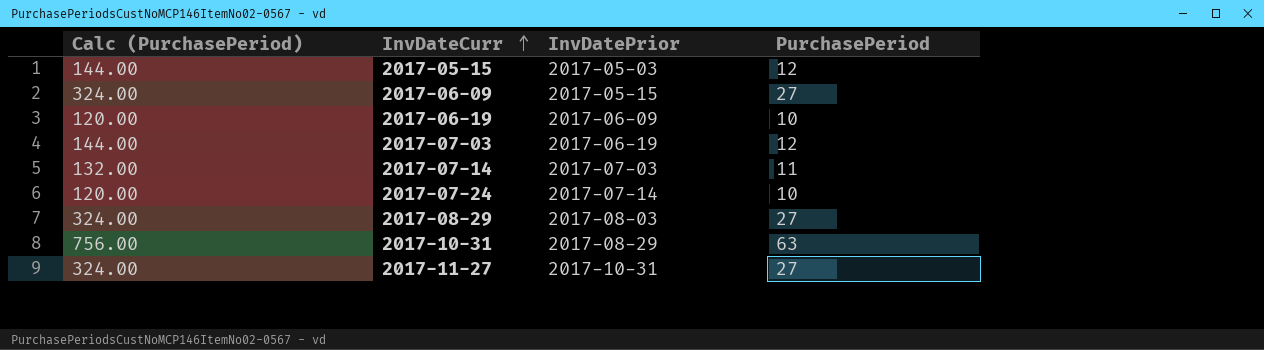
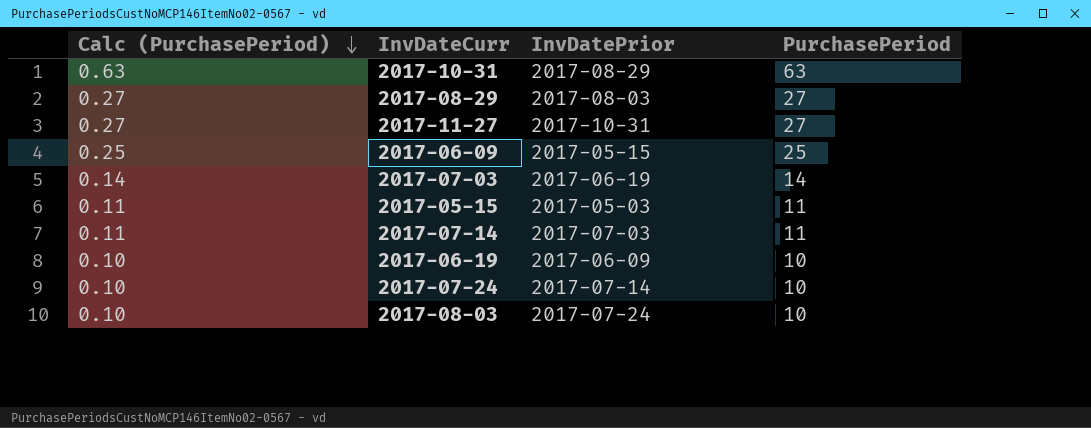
row order: InvDateCurr ascending -> Calc (PurchasePeriod) descending
column Calc (PurchasePeriod) | formula: [PurchasePeriod] * 12 -> [PurchasePeriod] * 0.01
2017-06-09 | PurchasePeriod: 27 -> 25
2017-07-03 | PurchasePeriod: 12 -> 14
2017-05-15 | PurchasePeriod: 12 -> 11
row 2017-08-03: none -> 0.10 | 2017-07-24 | 10

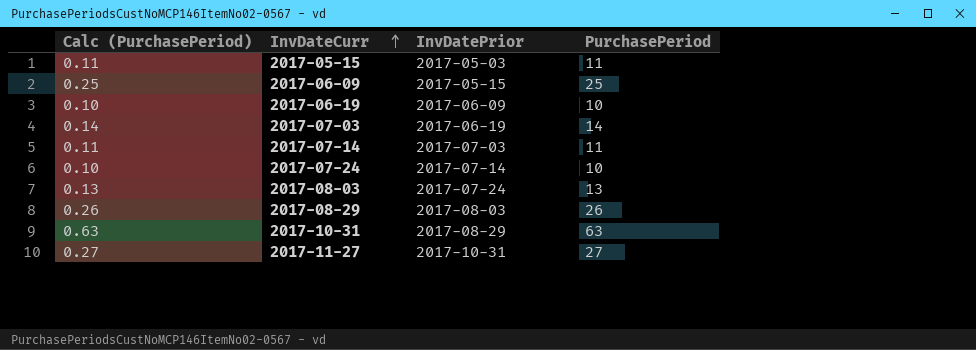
row order: Calc (PurchasePeriod) descending -> InvDateCurr ascending
2017-08-03 | Calc (PurchasePeriod): 0.10 -> 0.13
2017-08-03 | PurchasePeriod: 10 -> 13
2017-08-29 | Calc (PurchasePeriod): 0.27 -> 0.26
2017-08-29 | PurchasePeriod: 27 -> 26

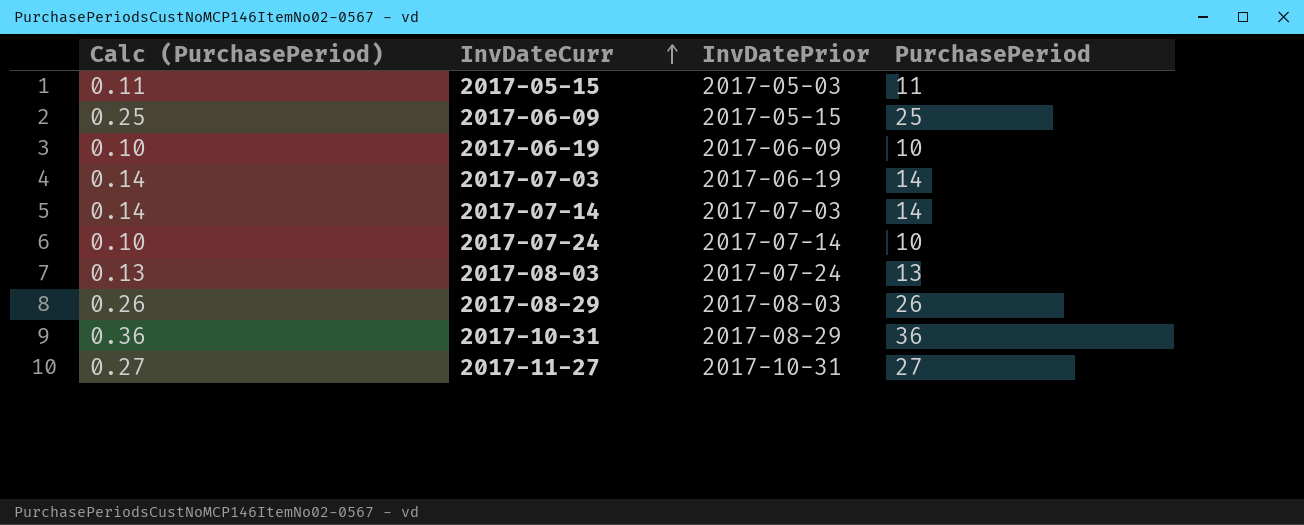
2017-07-14 | Calc (PurchasePeriod): 0.11 -> 0.14
2017-07-14 | PurchasePeriod: 11 -> 14
2017-10-31 | Calc (PurchasePeriod): 0.63 -> 0.36
2017-10-31 | PurchasePeriod: 63 -> 36

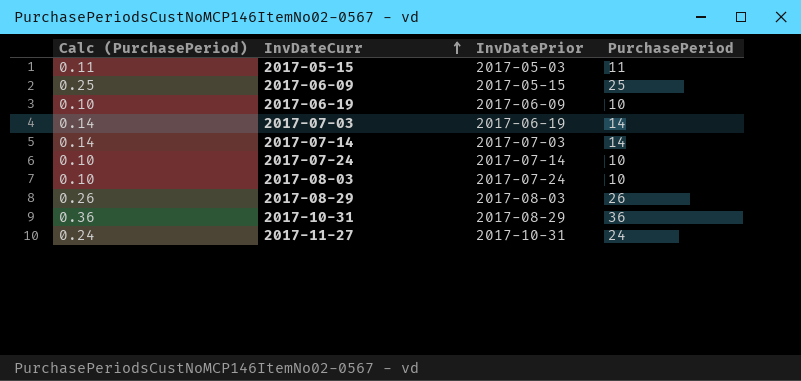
2017-08-03 | Calc (PurchasePeriod): 0.13 -> 0.10
2017-08-03 | PurchasePeriod: 13 -> 10
2017-11-27 | Calc (PurchasePeriod): 0.27 -> 0.24
2017-11-27 | PurchasePeriod: 27 -> 24

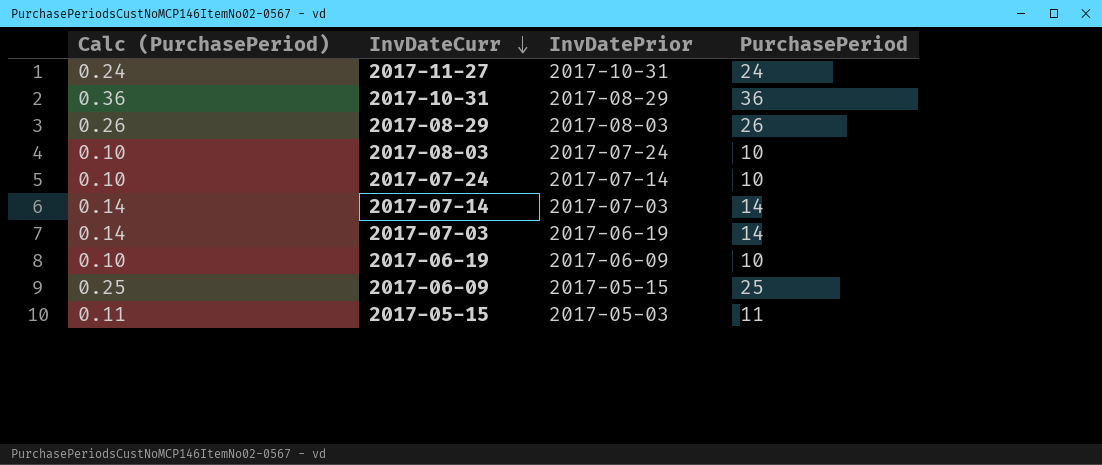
row order: InvDateCurr ascending -> InvDateCurr descending

